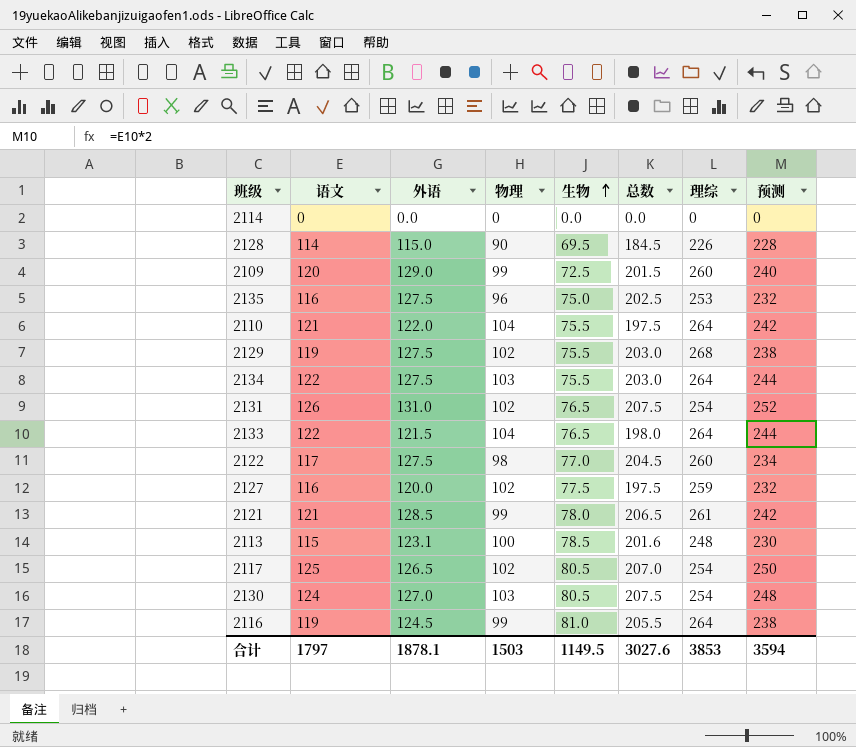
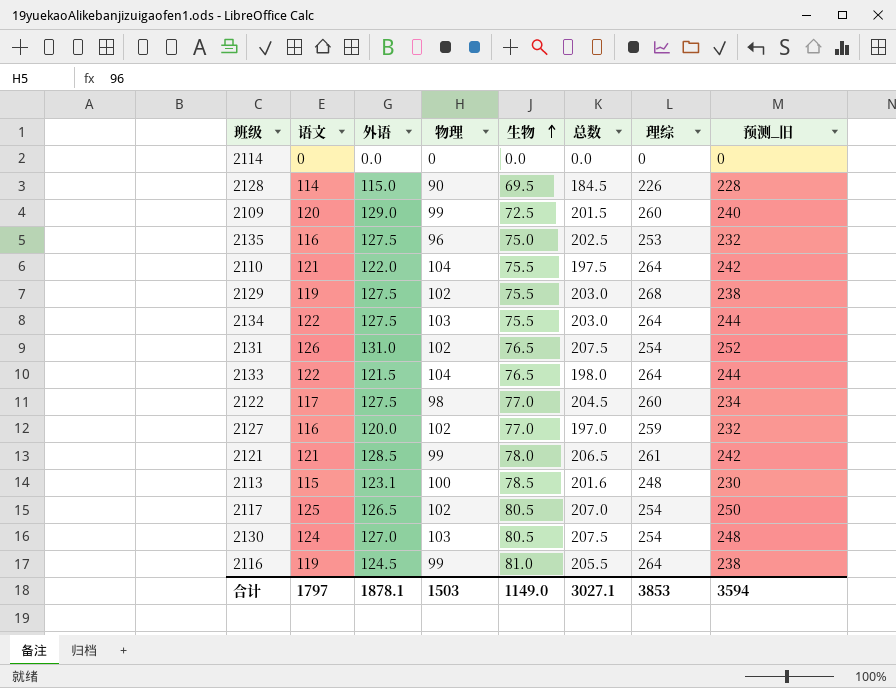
column name: 预测 -> 预测_旧
2127 | 生物: 77.5 -> 77.0
2127 | 总数: 197.5 -> 197.0
合计 | 生物: 1149.5 -> 1149.0
合计 | 总数: 3027.6 -> 3027.1

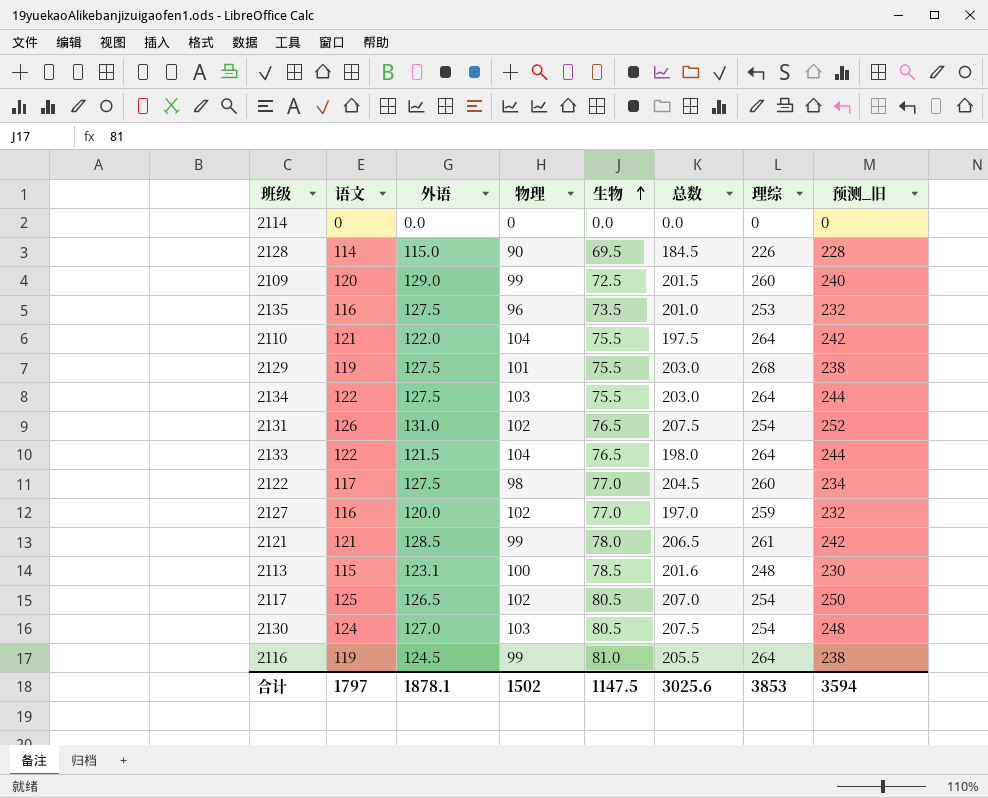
2135 | 生物: 75.0 -> 73.5
2135 | 总数: 202.5 -> 201.0
2129 | 物理: 102 -> 101
合计 | 物理: 1503 -> 1502
合计 | 生物: 1149.0 -> 1147.5
合计 | 总数: 3027.1 -> 3025.6

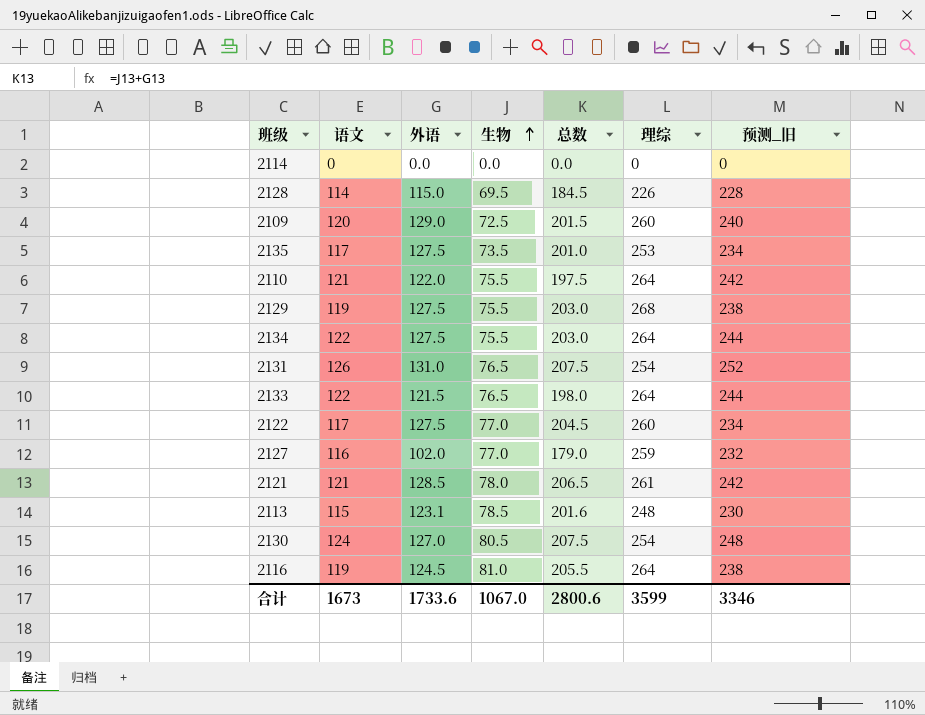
column 物理 | position: 4 -> none
row 2117: 125 | 126.5 | 102 | 80.5 | 207.0 | 254 | 250 -> none
2135 | 语文: 116 -> 117
2135 | 预测_旧: 232 -> 234
2127 | 外语: 120.0 -> 102.0
2127 | 总数: 197.0 -> 179.0
合计 | 语文: 1797 -> 1673
合计 | 外语: 1878.1 -> 1733.6
合计 | 生物: 1147.5 -> 1067.0
合计 | 总数: 3025.6 -> 2800.6
合计 | 理综: 3853 -> 3599
合计 | 预测_旧: 3594 -> 3346

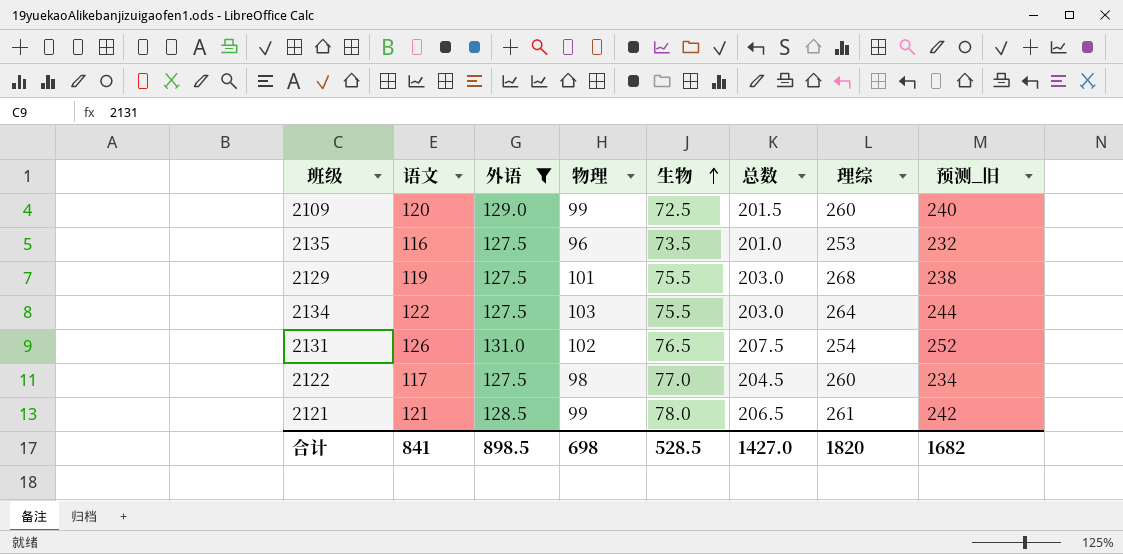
filter: none -> 外语 >= 127.5
column 物理 | position: none -> 4
2135 | 语文: 117 -> 116
2135 | 预测_旧: 234 -> 232
合计 | 语文: 1673 -> 841
合计 | 外语: 1733.6 -> 898.5
合计 | 生物: 1067.0 -> 528.5
合计 | 总数: 2800.6 -> 1427.0
合计 | 理综: 3599 -> 1820
合计 | 预测_旧: 3346 -> 1682

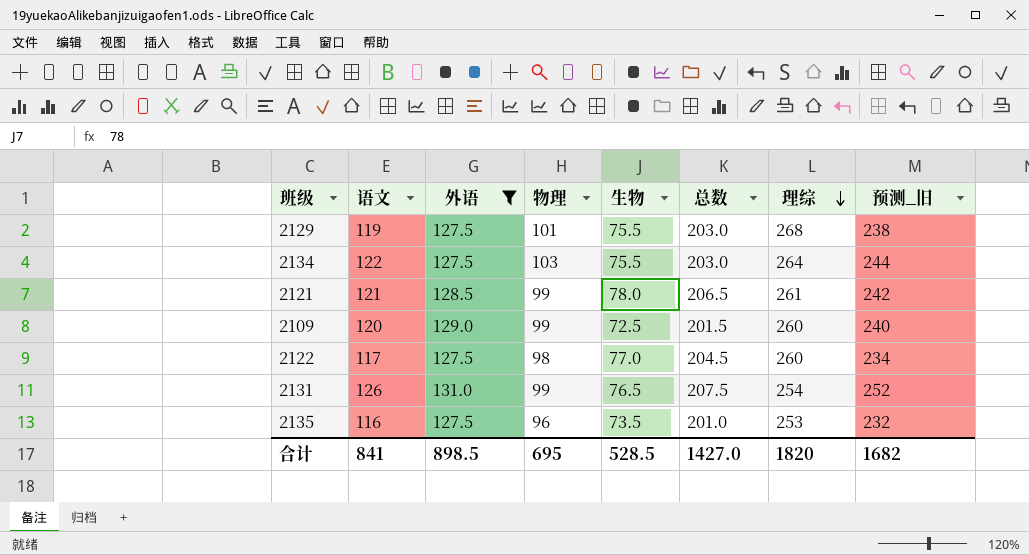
row order: 生物 ascending -> 理综 descending
2131 | 物理: 102 -> 99
合计 | 物理: 698 -> 695

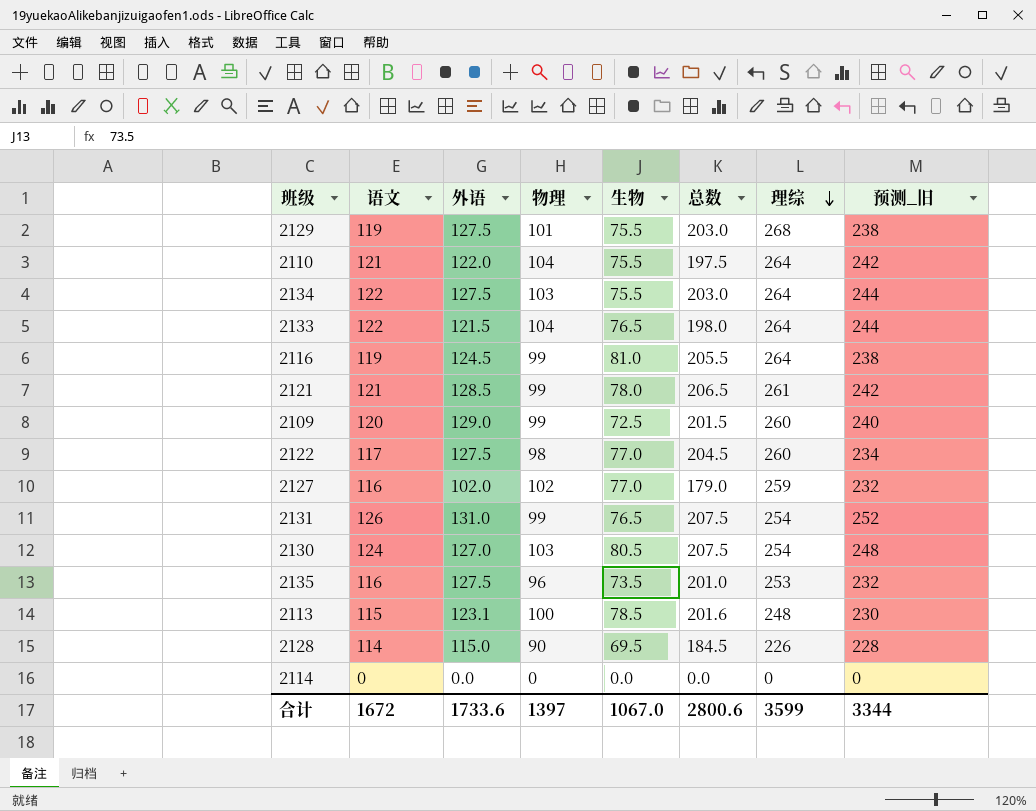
filter: 外语 >= 127.5 -> none
合计 | 语文: 841 -> 1672
合计 | 外语: 898.5 -> 1733.6
合计 | 物理: 695 -> 1397
合计 | 生物: 528.5 -> 1067.0
合计 | 总数: 1427.0 -> 2800.6
合计 | 理综: 1820 -> 3599
合计 | 预测_旧: 1682 -> 3344

